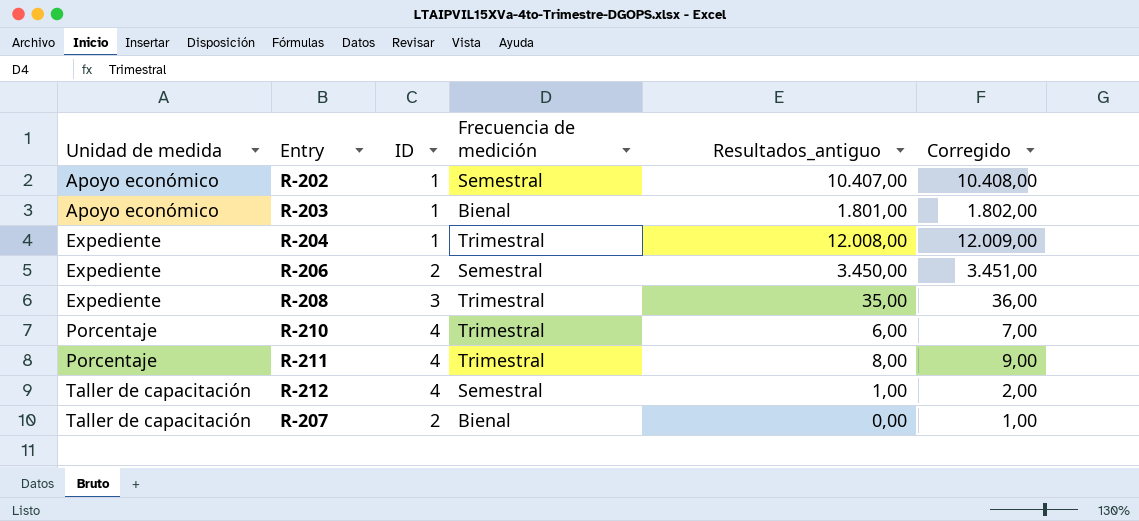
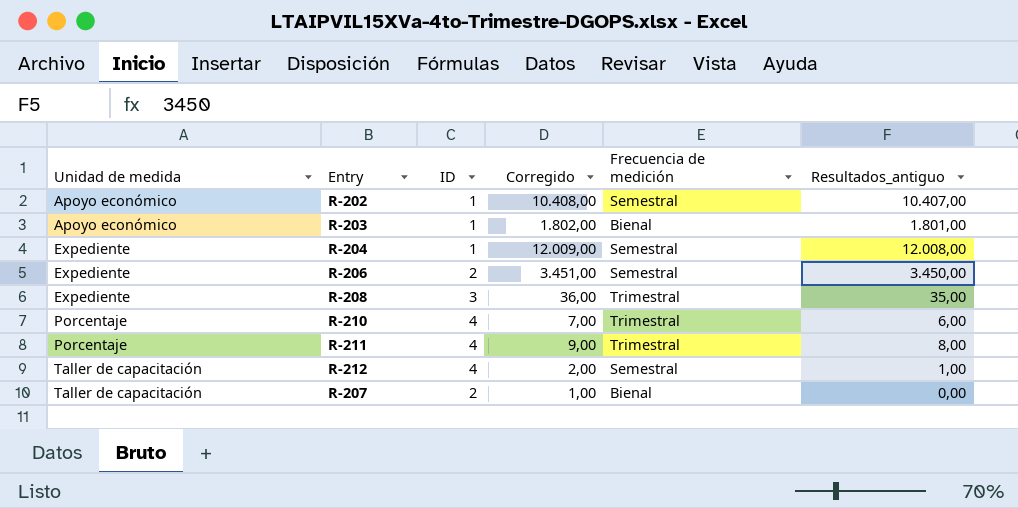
column Corregido | position: 6 -> 4
R-204 | Frecuencia de medición: Trimestral -> Semestral

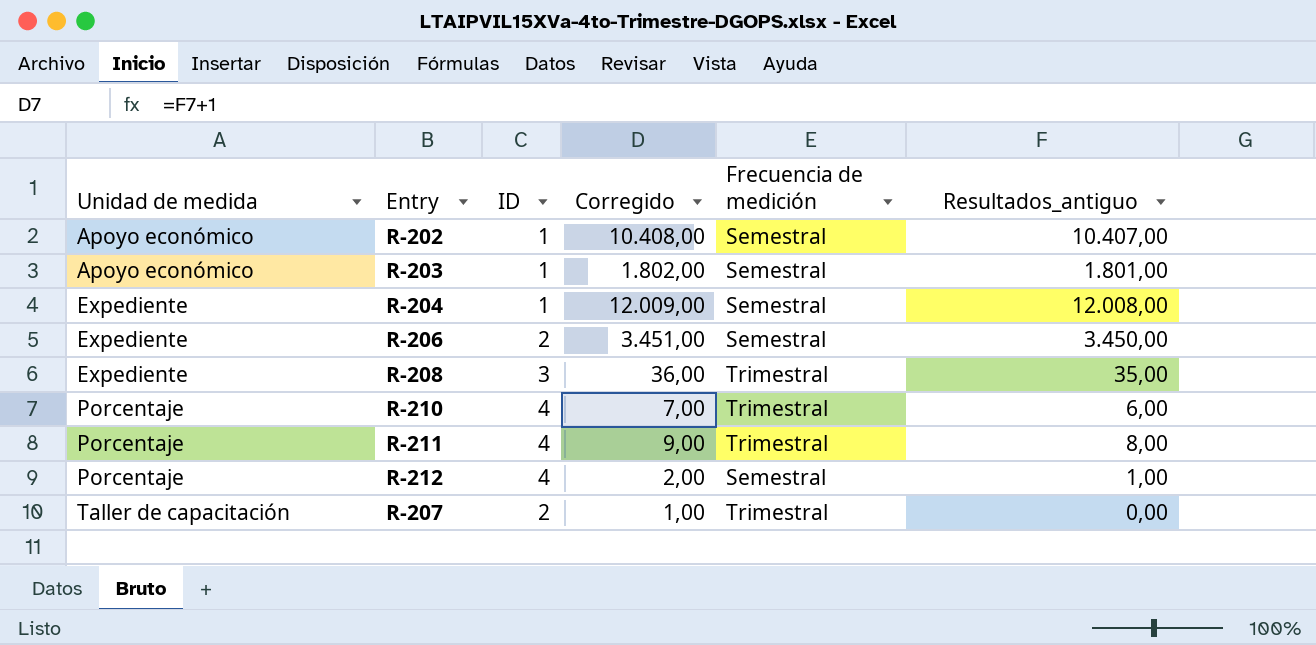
R-203 | Frecuencia de medición: Bienal -> Semestral
R-212 | Unidad de medida: Taller de capacitación -> Porcentaje
R-207 | Frecuencia de medición: Bienal -> Trimestral

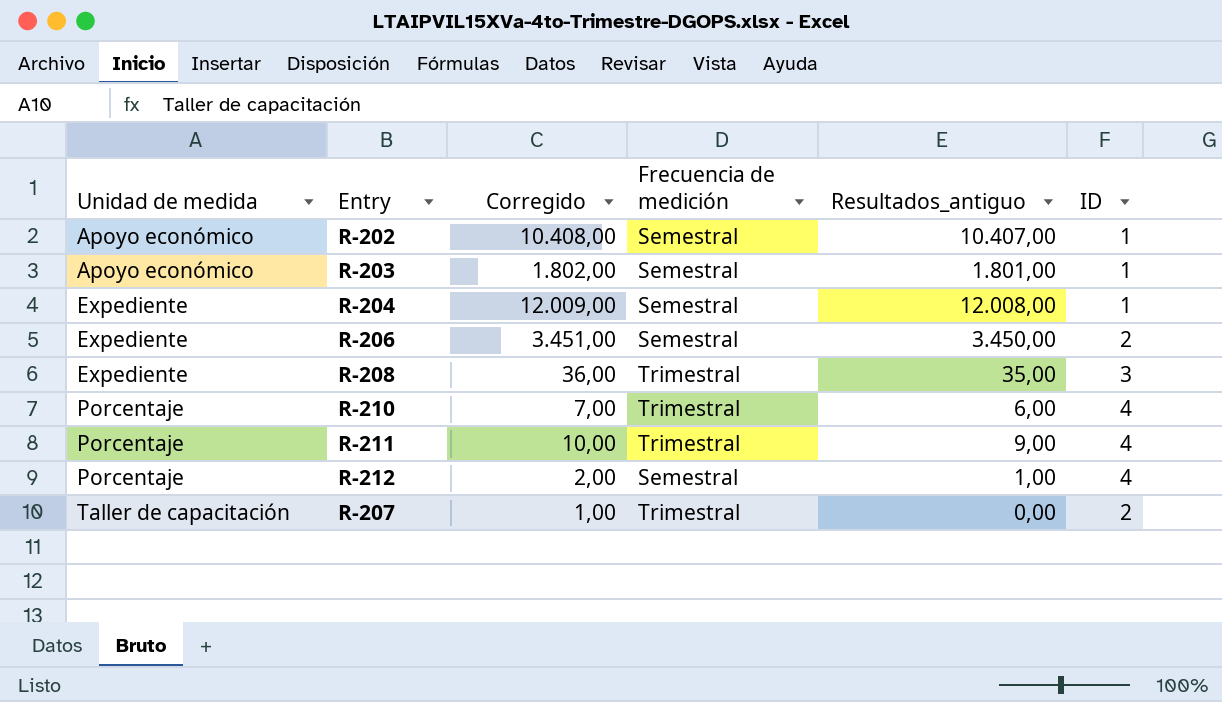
column ID | position: 3 -> 6
R-211 | Corregido: 9,00 -> 10,00
R-211 | Resultados_antiguo: 8,00 -> 9,00

